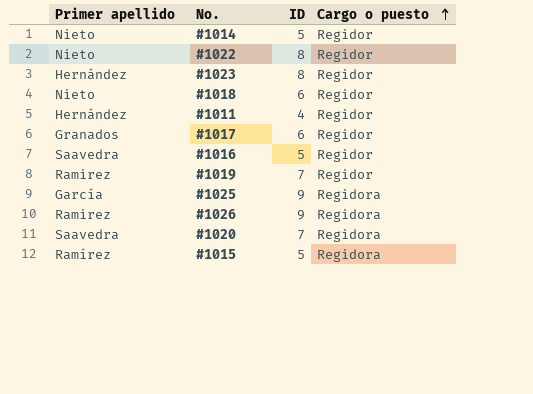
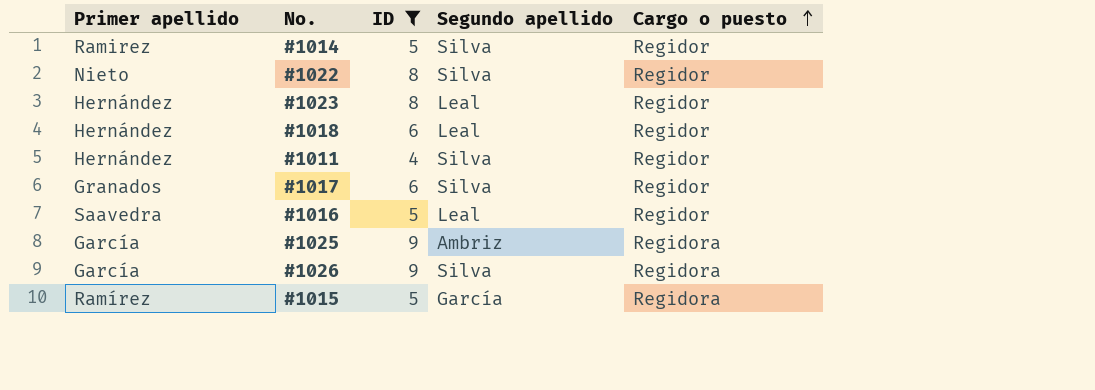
filter: none -> ID != 7
column Segundo apellido | position: none -> 4
#1014 | Primer apellido: Nieto -> Ramirez
#1018 | Primer apellido: Nieto -> Hernández
#1026 | Primer apellido: Ramirez -> García

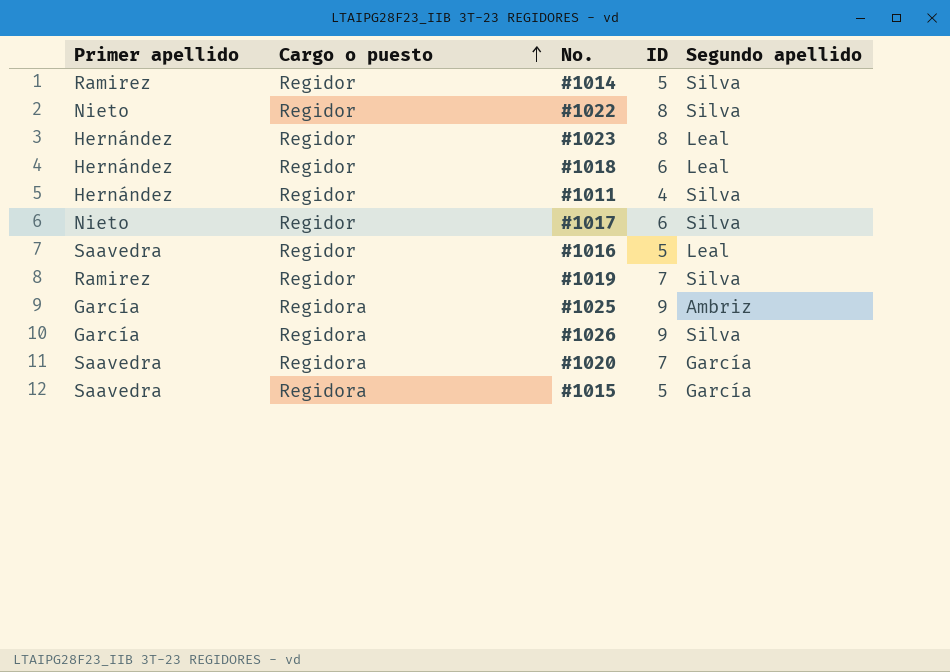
filter: ID != 7 -> none
column Cargo o puesto | position: 5 -> 2
#1017 | Primer apellido: Granados -> Nieto
#1015 | Primer apellido: Ramírez -> Saavedra

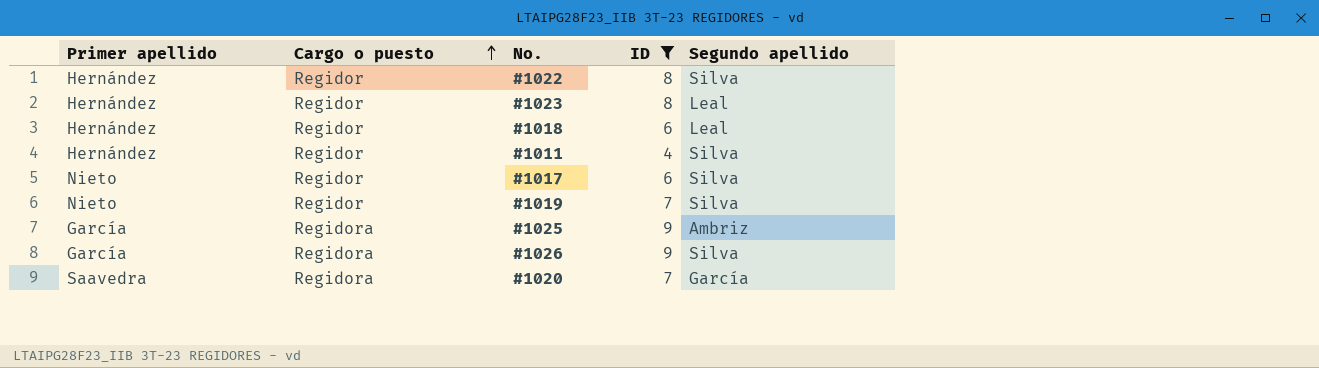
filter: none -> ID != 5
#1022 | Primer apellido: Nieto -> Hernández
#1019 | Primer apellido: Ramirez -> Nieto

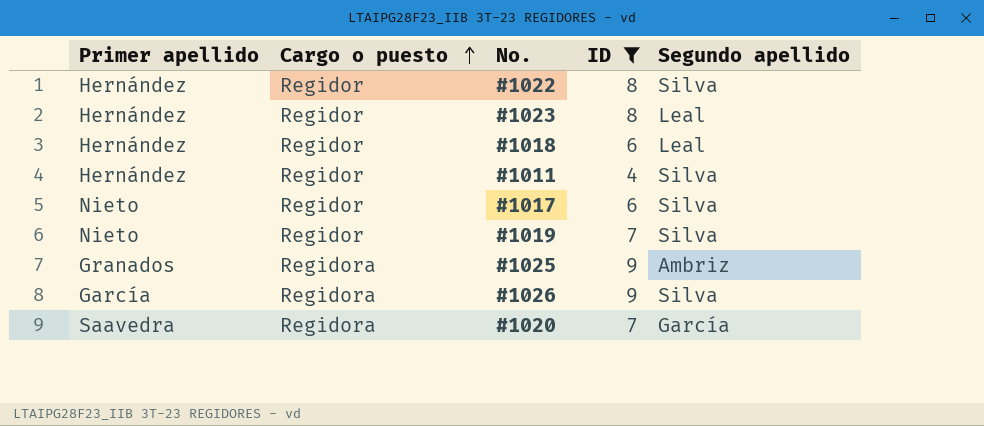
#1025 | Primer apellido: García -> Granados

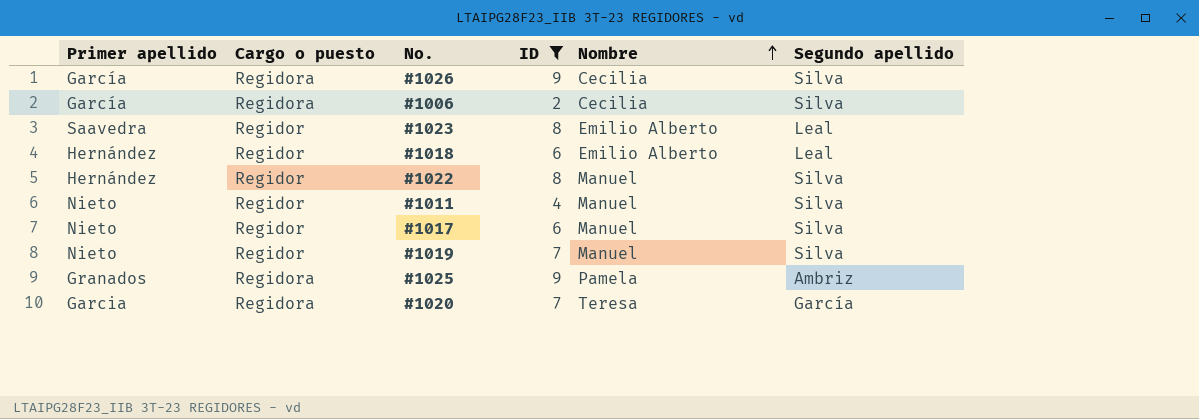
row order: Cargo o puesto ascending -> Nombre ascending
column Nombre | position: none -> 5
row #1006: none -> García | Regidora | 2 | Cecilia | Silva
#1023 | Primer apellido: Hernández -> Saavedra
#1011 | Primer apellido: Hernández -> Nieto
#1020 | Primer apellido: Saavedra -> Garcia

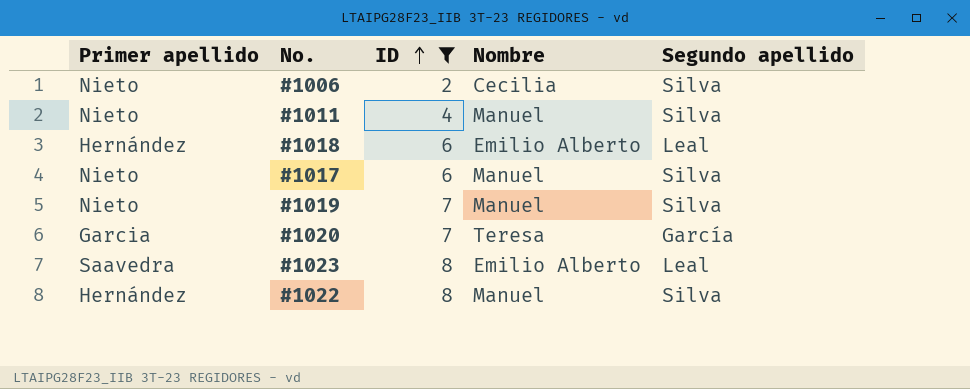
row order: Nombre ascending -> ID ascending
column Cargo o puesto | position: 2 -> none
row #1026: García | Regidora | 9 | Cecilia | Silva -> none
row #1025: Granados | Regidora | 9 | Pamela | Ambriz -> none
#1006 | Primer apellido: García -> Nieto

